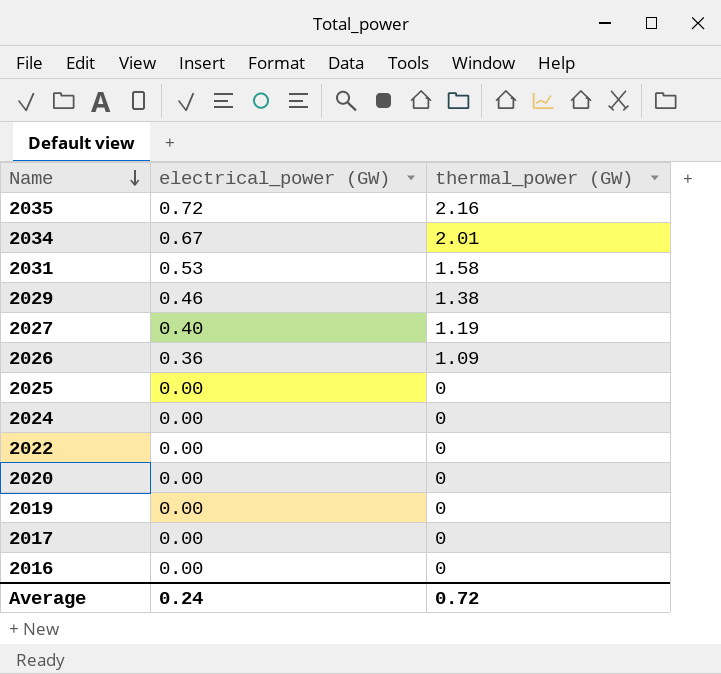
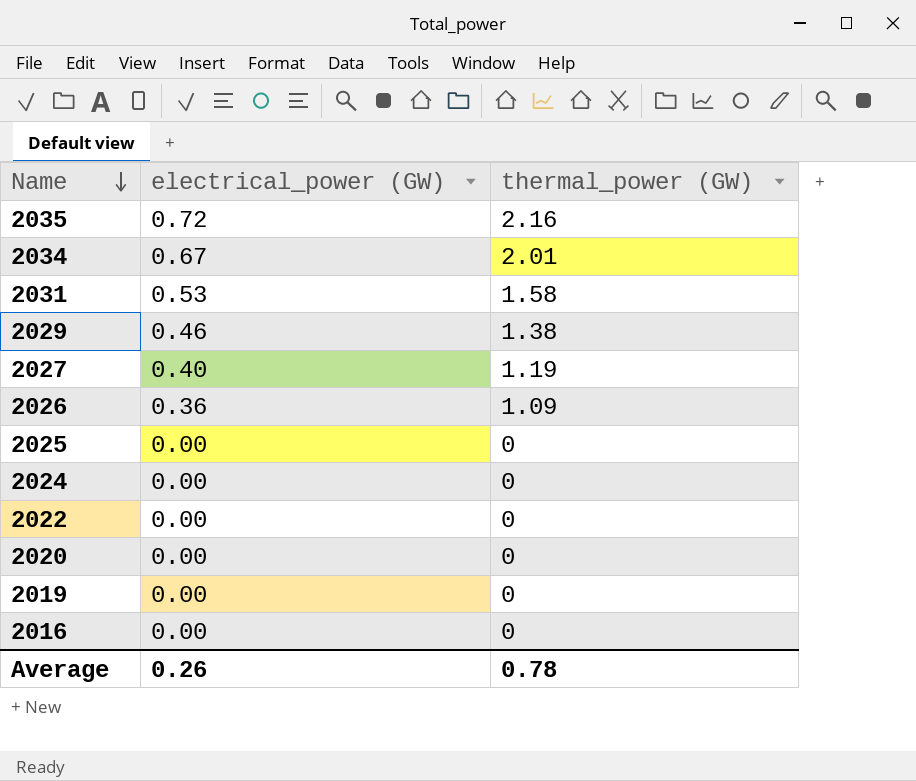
row 2017: 0.00 | 0 -> none
Average | electrical_power (GW): 0.24 -> 0.26
Average | thermal_power (GW): 0.72 -> 0.78

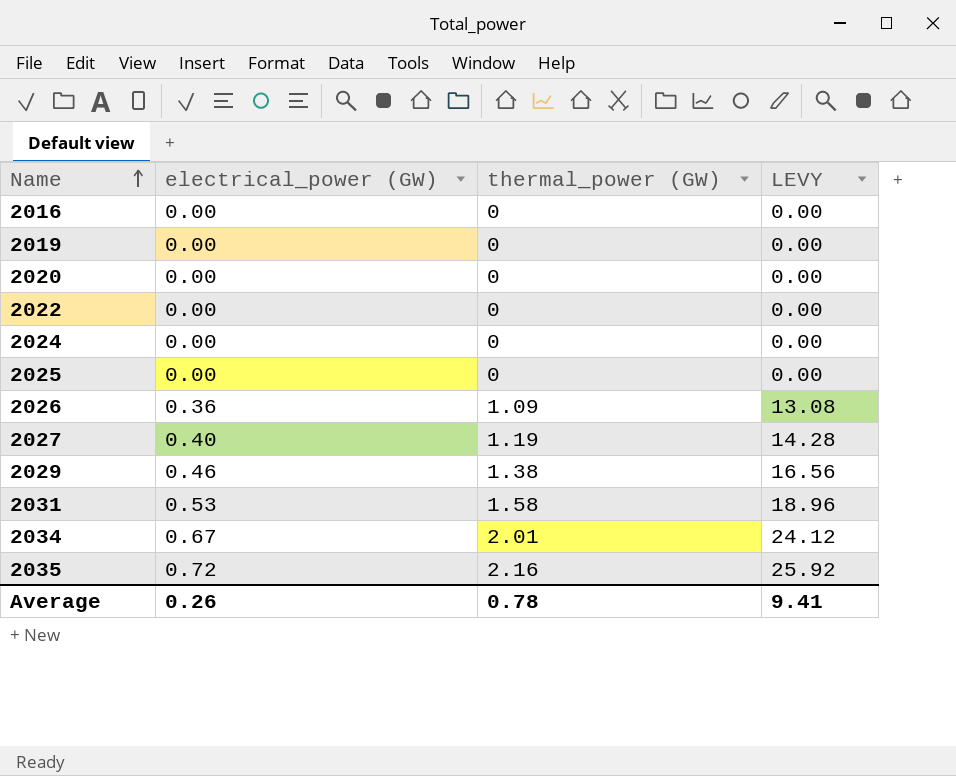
row order: Name descending -> Name ascending
column LEVY | formula: none -> [thermal_power (GW)] * 12

